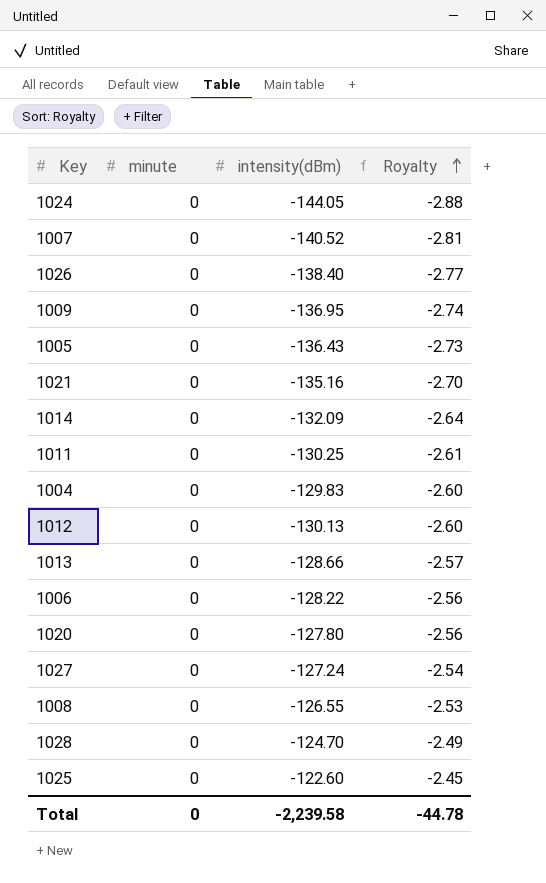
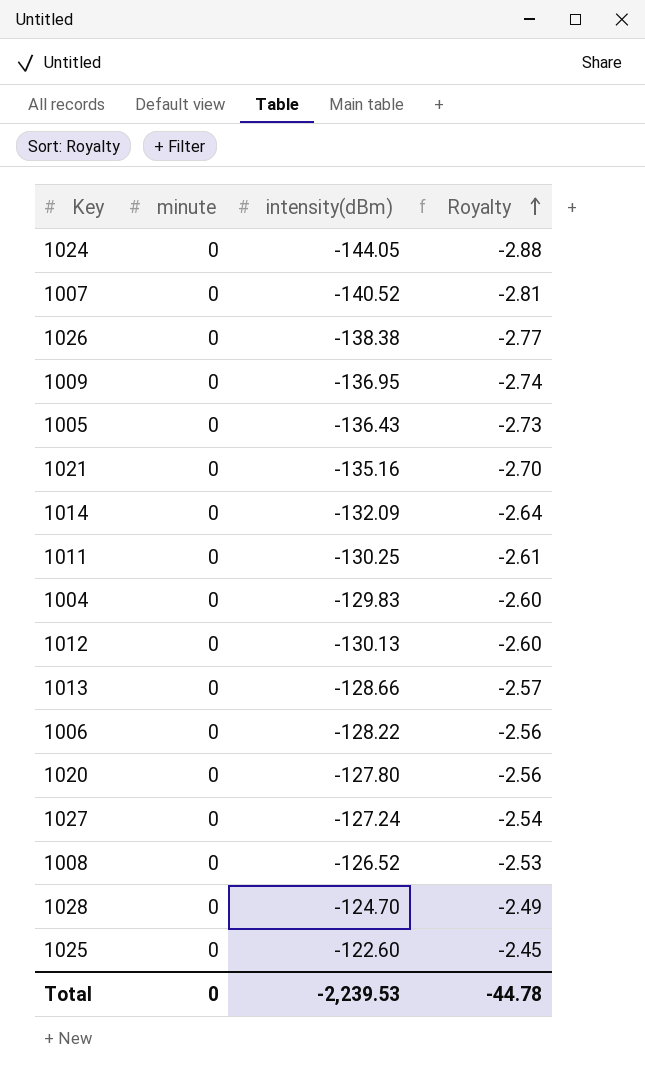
1026 | intensity(dBm): -138.40 -> -138.38
1008 | intensity(dBm): -126.55 -> -126.52
Total | intensity(dBm): -2,239.58 -> -2,239.53

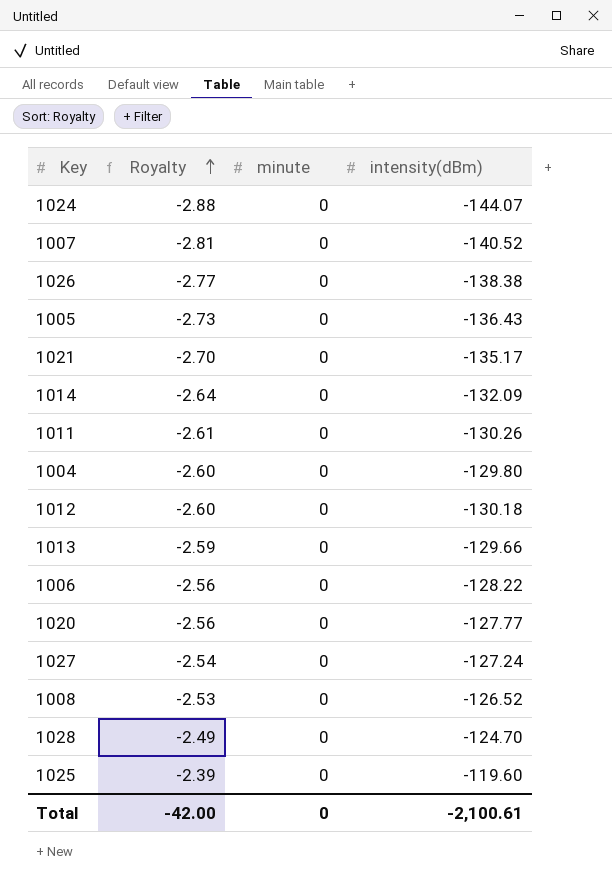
column Royalty | position: 4 -> 2
row 1009: 0 | -136.95 | -2.74 -> none
1024 | intensity(dBm): -144.05 -> -144.07
1021 | intensity(dBm): -135.16 -> -135.17
1011 | intensity(dBm): -130.25 -> -130.26
1004 | intensity(dBm): -129.83 -> -129.80
1012 | intensity(dBm): -130.13 -> -130.18
1013 | Royalty: -2.57 -> -2.59
1013 | intensity(dBm): -128.66 -> -129.66
1020 | intensity(dBm): -127.80 -> -127.77
1025 | Royalty: -2.45 -> -2.39
1025 | intensity(dBm): -122.60 -> -119.60
Total | Royalty: -44.78 -> -42.00
Total | intensity(dBm): -2,239.53 -> -2,100.61

